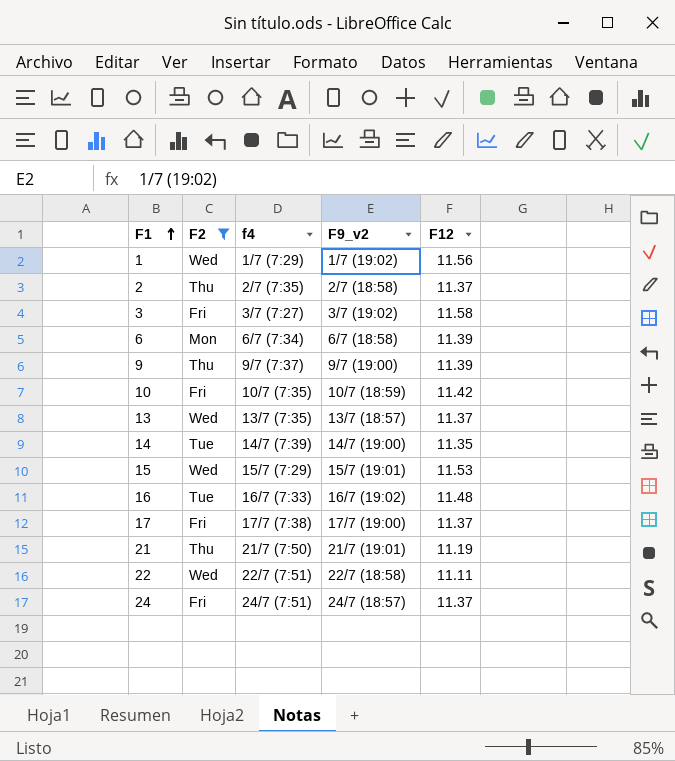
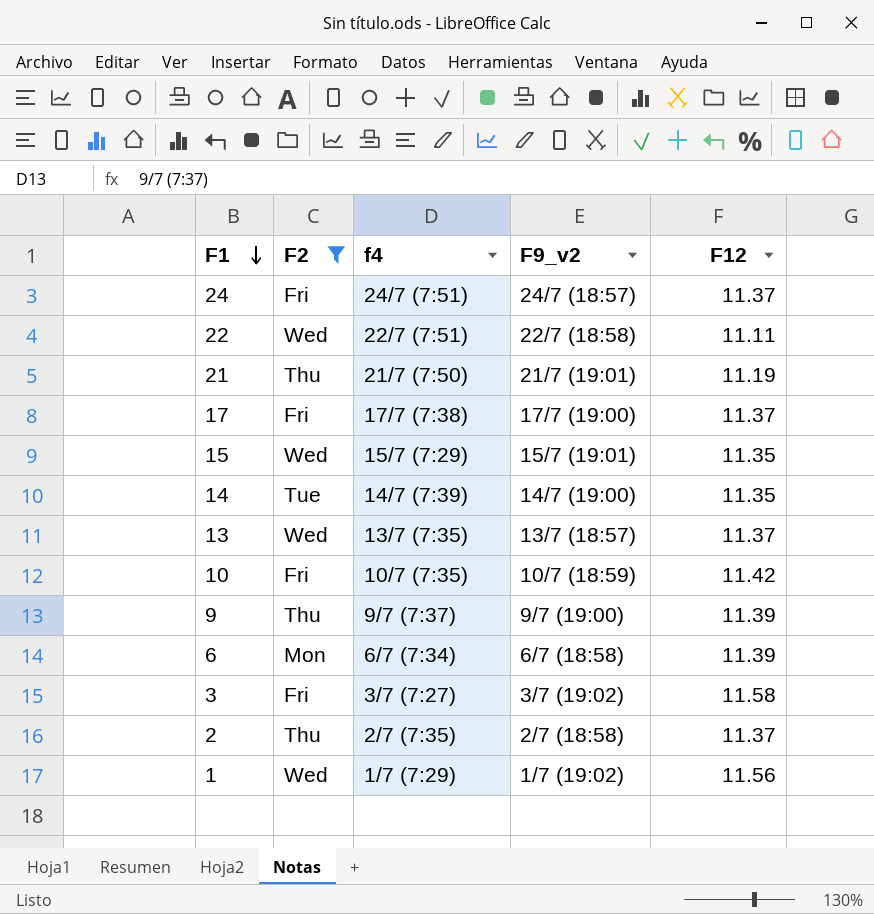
row order: F1 ascending -> F1 descending
row 16: Tue | 16/7 (7:33) | 16/7 (19:02) | 11.48 -> none
15 | F12: 11.53 -> 11.35

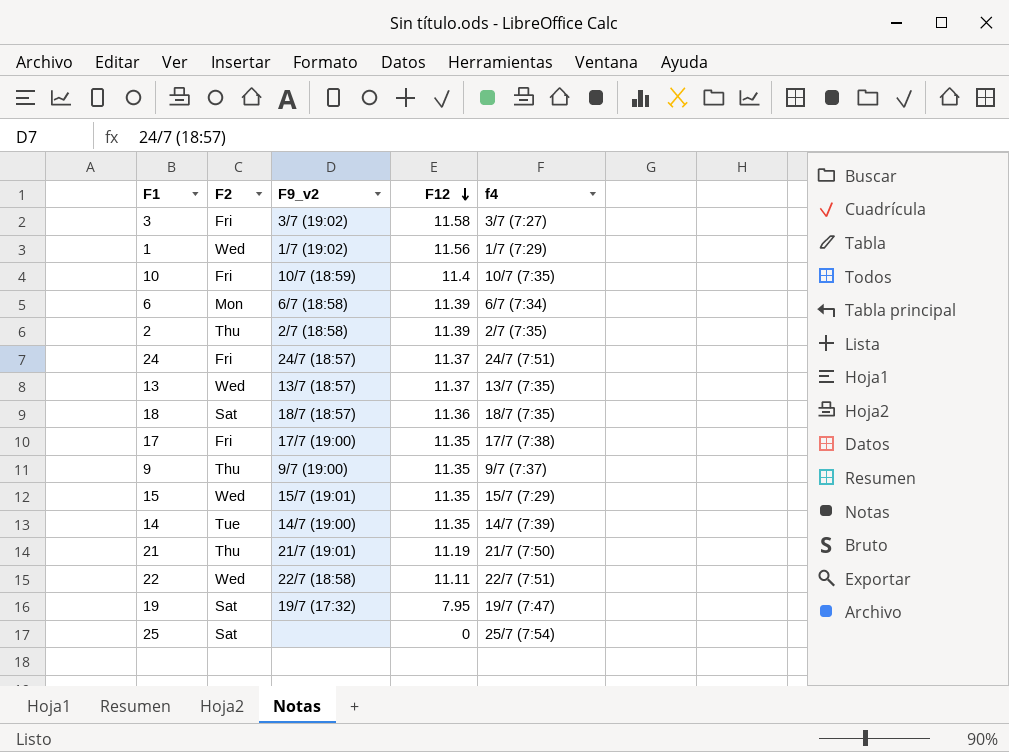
filter: F2 != Sat -> none
row order: F1 descending -> F12 descending
column f4 | position: 3 -> 5
10 | F12: 11.42 -> 11.4
2 | F12: 11.37 -> 11.39
17 | F12: 11.37 -> 11.35
9 | F12: 11.39 -> 11.35

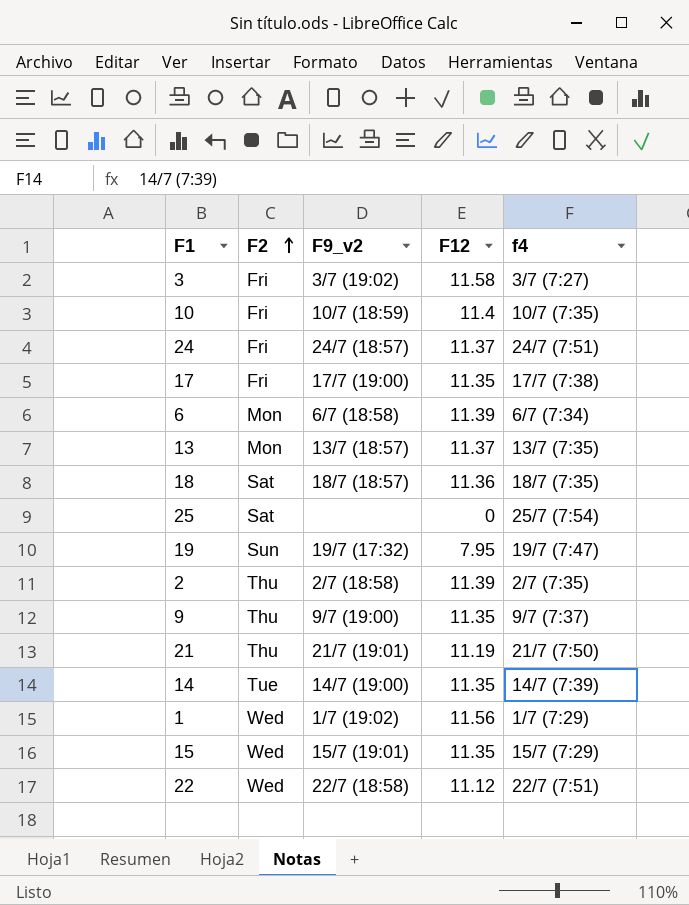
row order: F12 descending -> F2 ascending
13 | F2: Wed -> Mon
19 | F2: Sat -> Sun
22 | F12: 11.11 -> 11.12

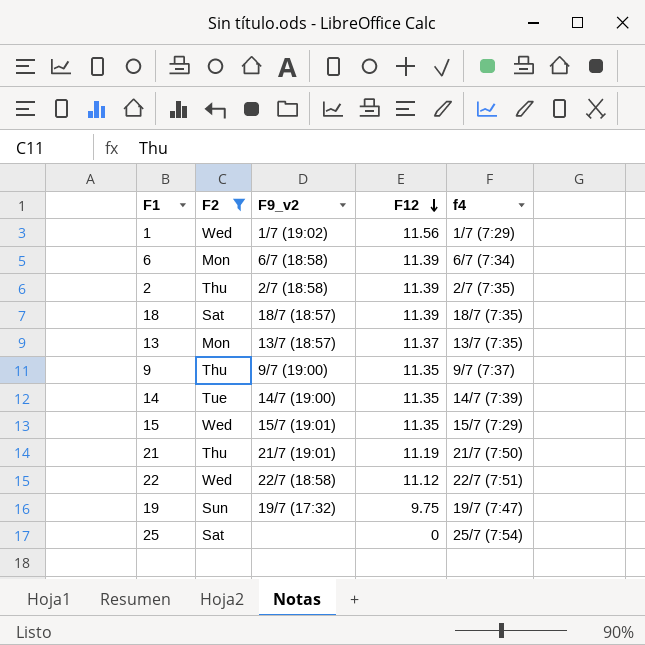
filter: none -> F2 != Fri
row order: F2 ascending -> F12 descending
18 | F12: 11.36 -> 11.39
19 | F12: 7.95 -> 9.75

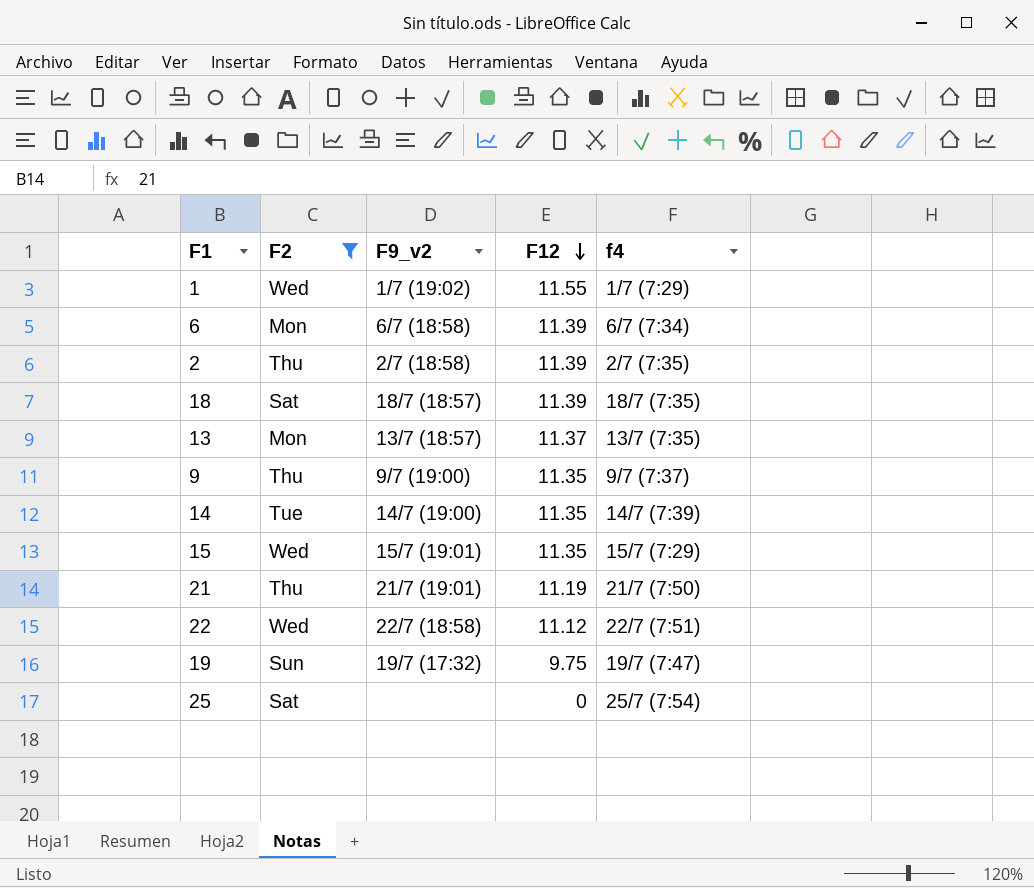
1 | F12: 11.56 -> 11.55

